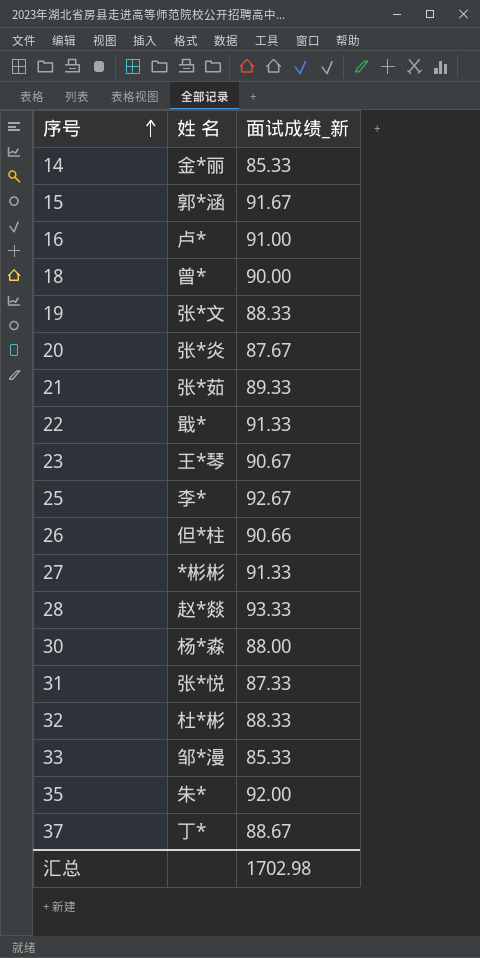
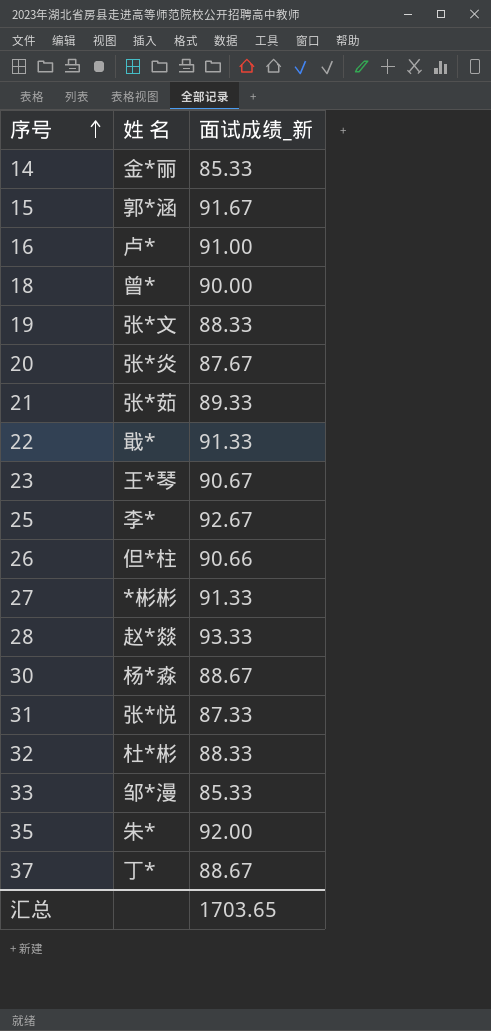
30 | 面试成绩_新: 88.00 -> 88.67
汇总 | 面试成绩_新: 1702.98 -> 1703.65

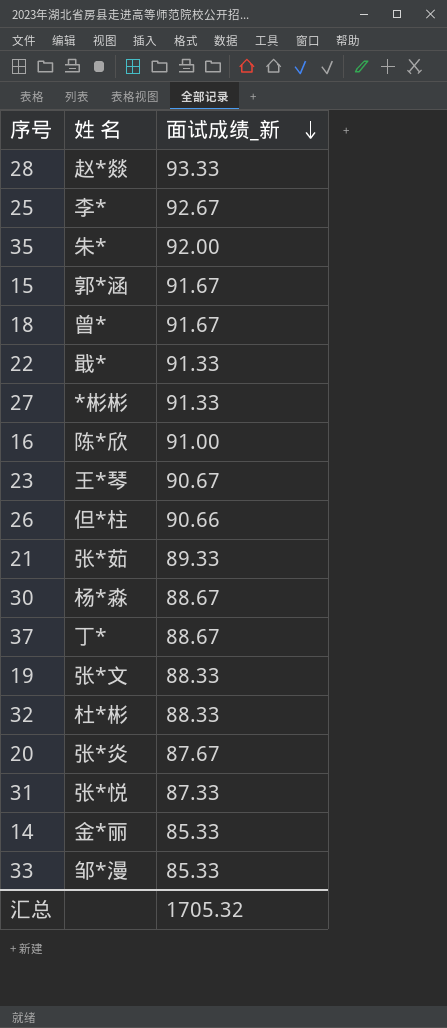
row order: 序号 ascending -> 面试成绩_新 descending
18 | 面试成绩_新: 90.00 -> 91.67
16 | 姓 名: 卢* -> 陈*欣
汇总 | 面试成绩_新: 1703.65 -> 1705.32

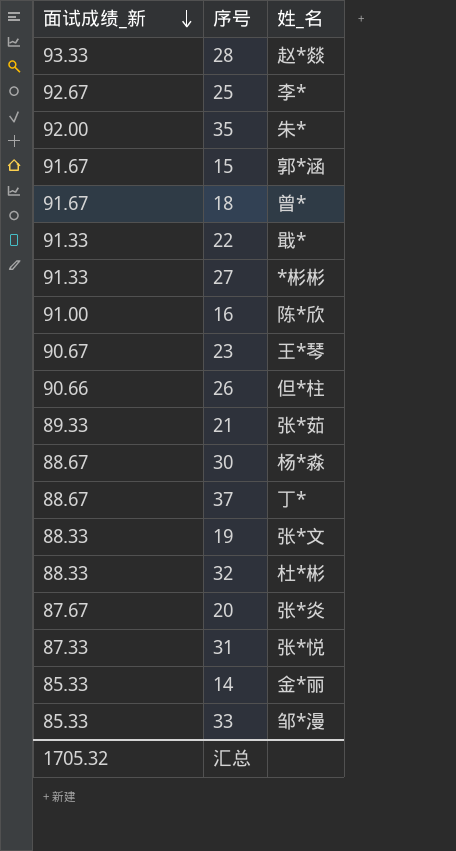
column 面试成绩_新 | position: 3 -> 1
column name: 姓 名 -> 姓_名

